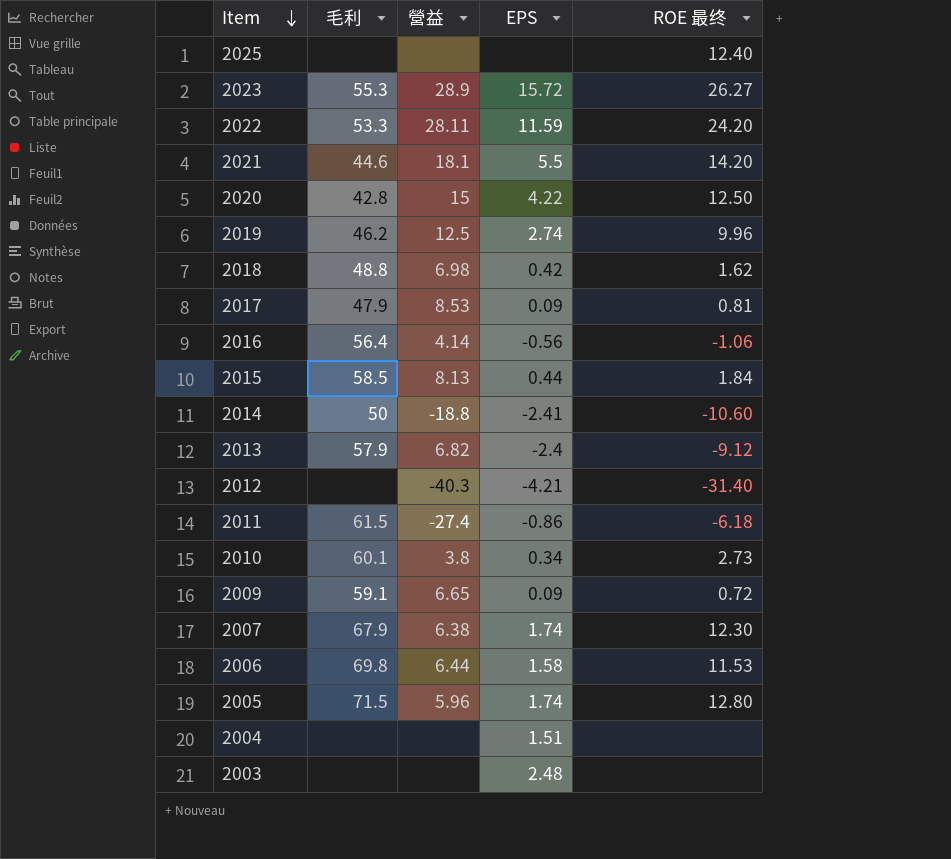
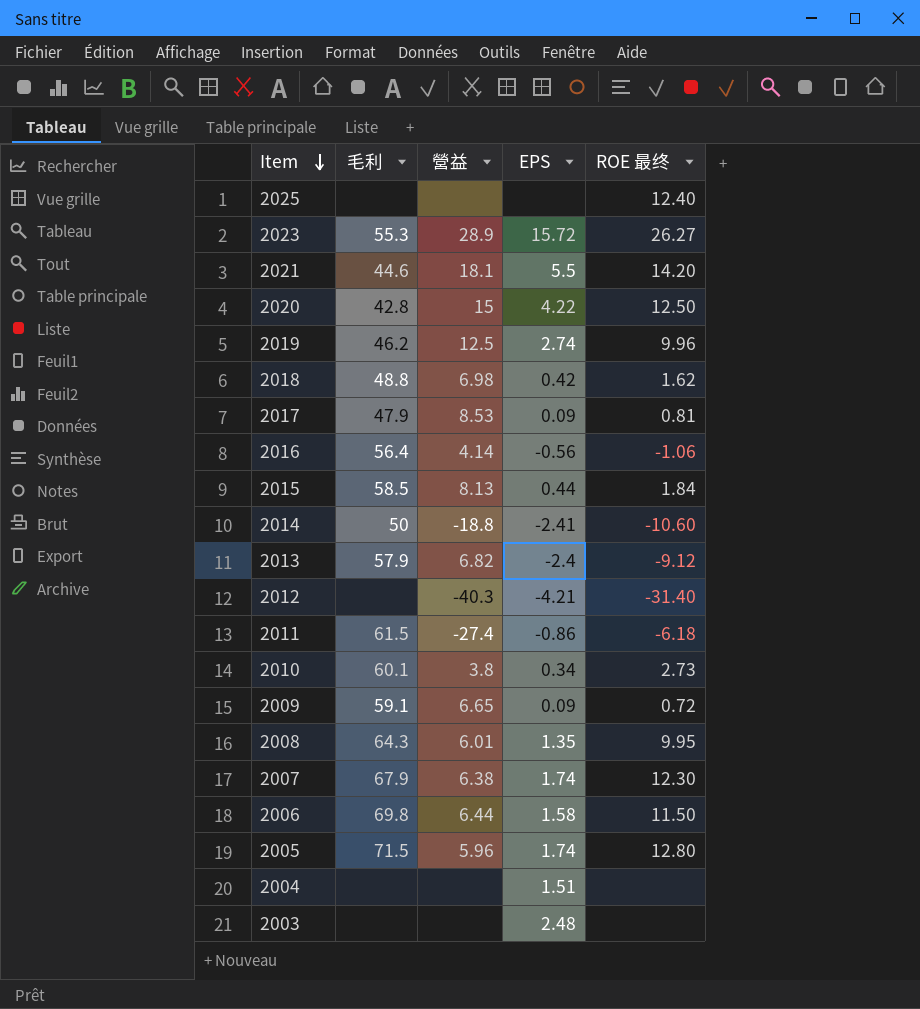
row 2022: 53.3 | 28.11 | 11.59 | 24.20 -> none
row 2008: none -> 64.3 | 6.01 | 1.35 | 9.95
2006 | ROE 最终: 11.53 -> 11.50

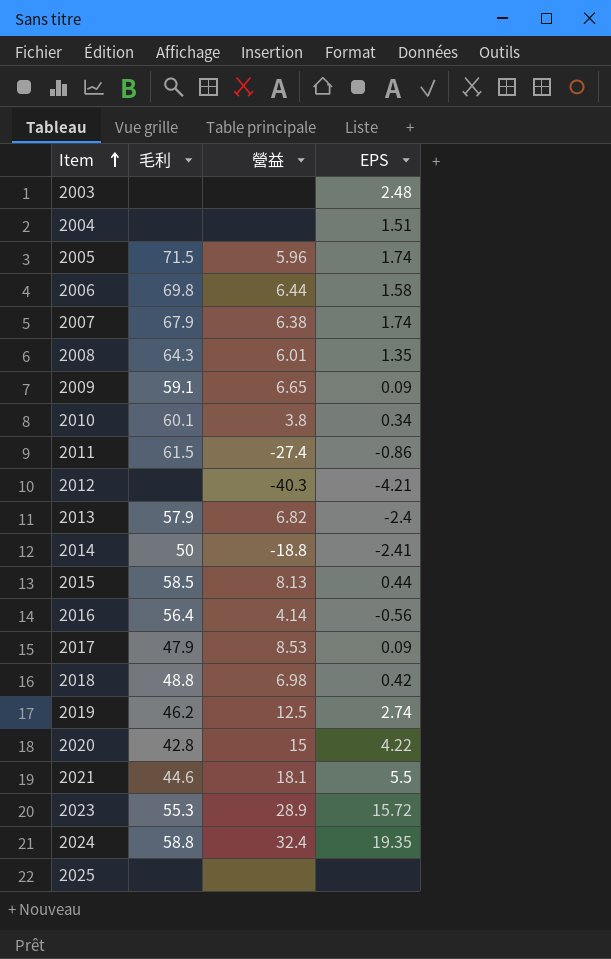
row order: Item descending -> Item ascending
column ROE 最终 | position: 5 -> none
row 2024: none -> 58.8 | 32.4 | 19.35

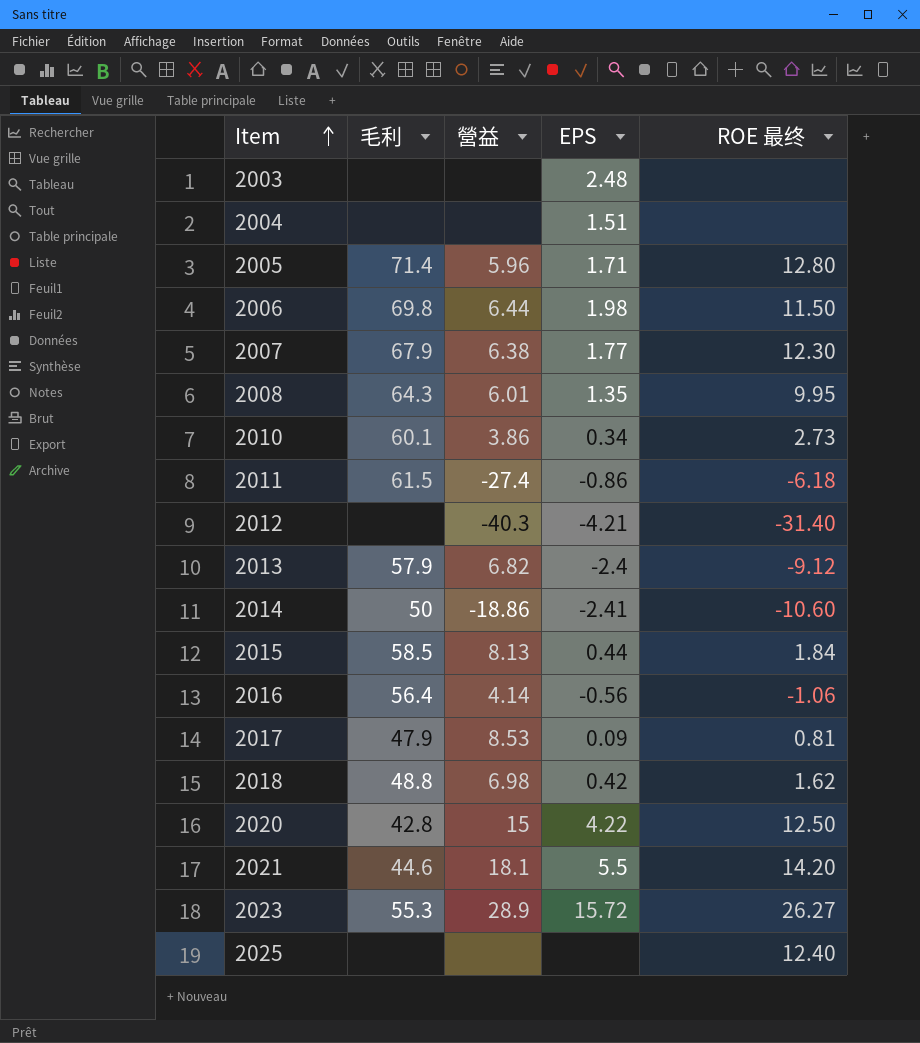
column ROE 最终 | position: none -> 5
row 2009: 59.1 | 6.65 | 0.09 -> none
row 2019: 46.2 | 12.5 | 2.74 -> none
row 2024: 58.8 | 32.4 | 19.35 -> none
2005 | 毛利: 71.5 -> 71.4
2005 | EPS: 1.74 -> 1.71
2006 | EPS: 1.58 -> 1.98
2007 | EPS: 1.74 -> 1.77
2010 | 營益: 3.8 -> 3.86
2014 | 營益: -18.8 -> -18.86

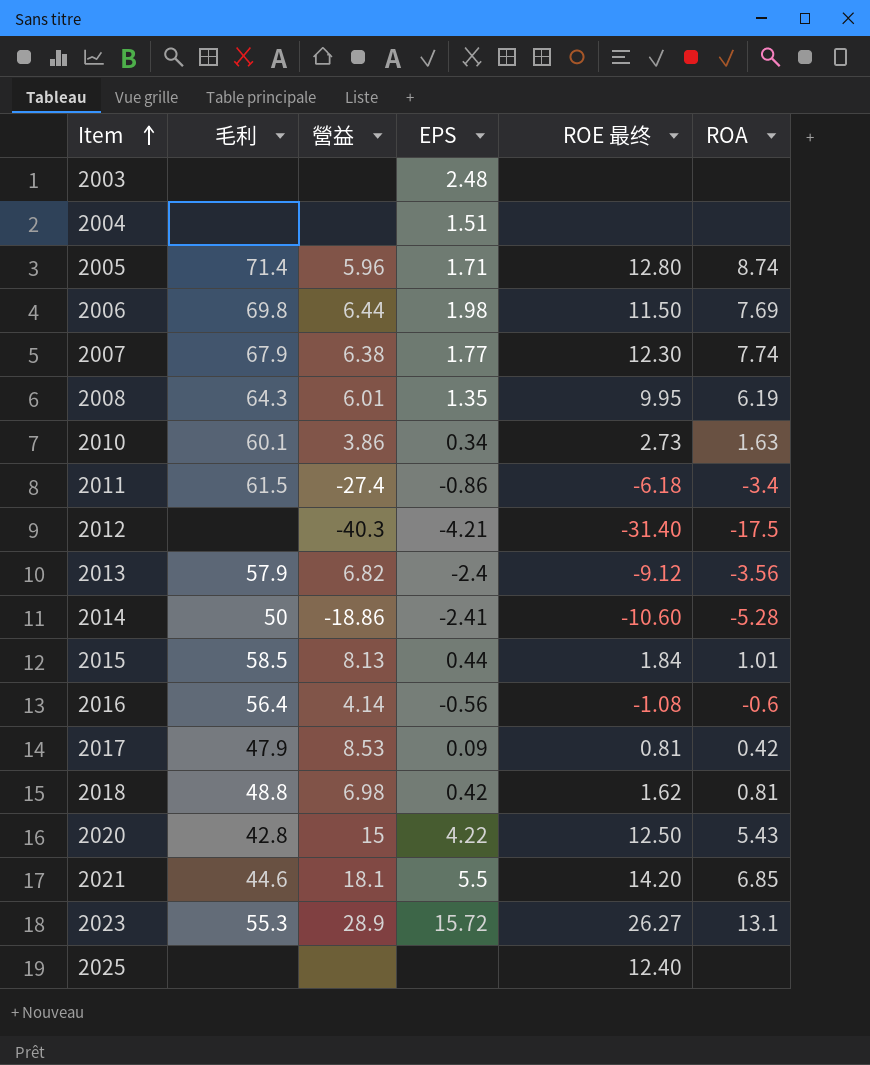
column ROA | position: none -> 6
2016 | ROE 最终: -1.06 -> -1.08

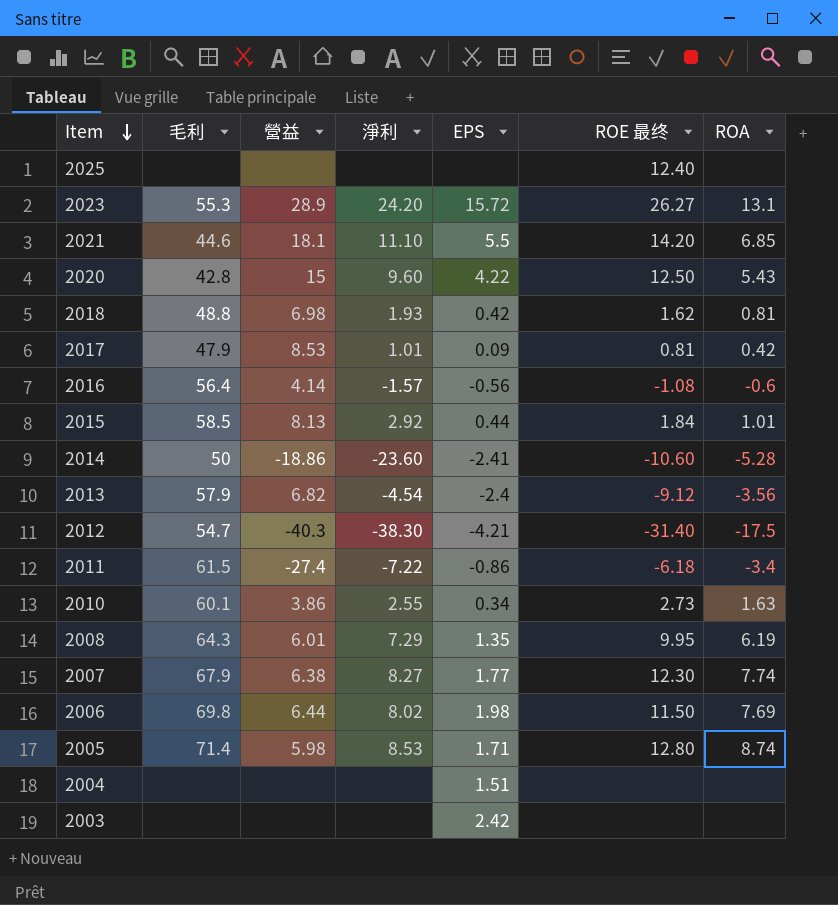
row order: Item ascending -> Item descending
column 淨利 | position: none -> 4
2012 | 毛利: none -> 54.7
2005 | 營益: 5.96 -> 5.98
2003 | EPS: 2.48 -> 2.42

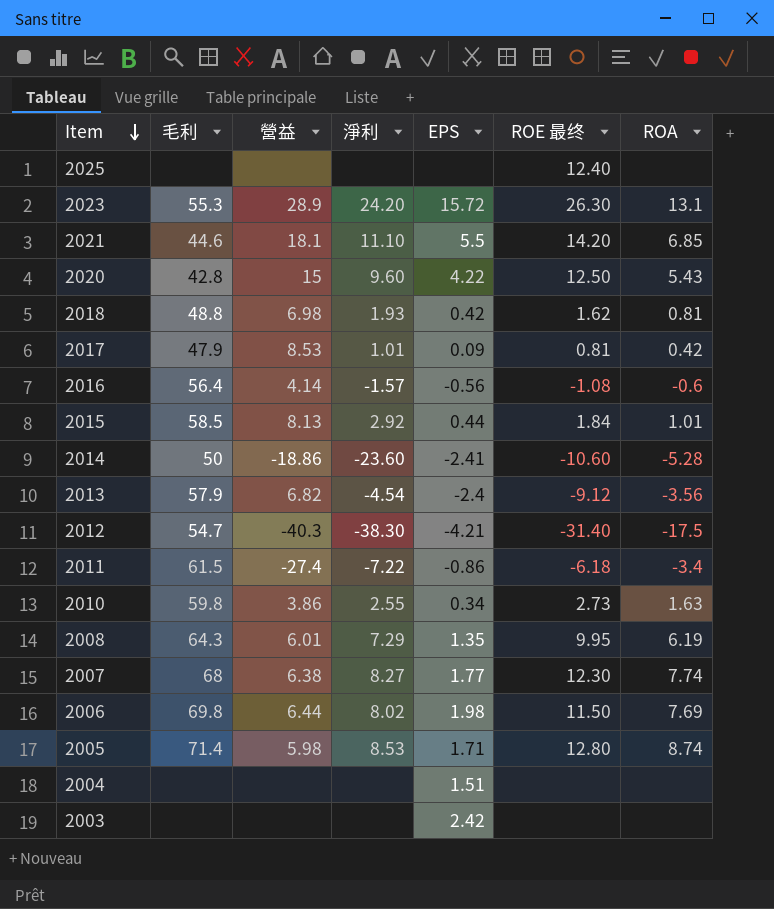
2023 | ROE 最终: 26.27 -> 26.30
2010 | 毛利: 60.1 -> 59.8
2007 | 毛利: 67.9 -> 68

